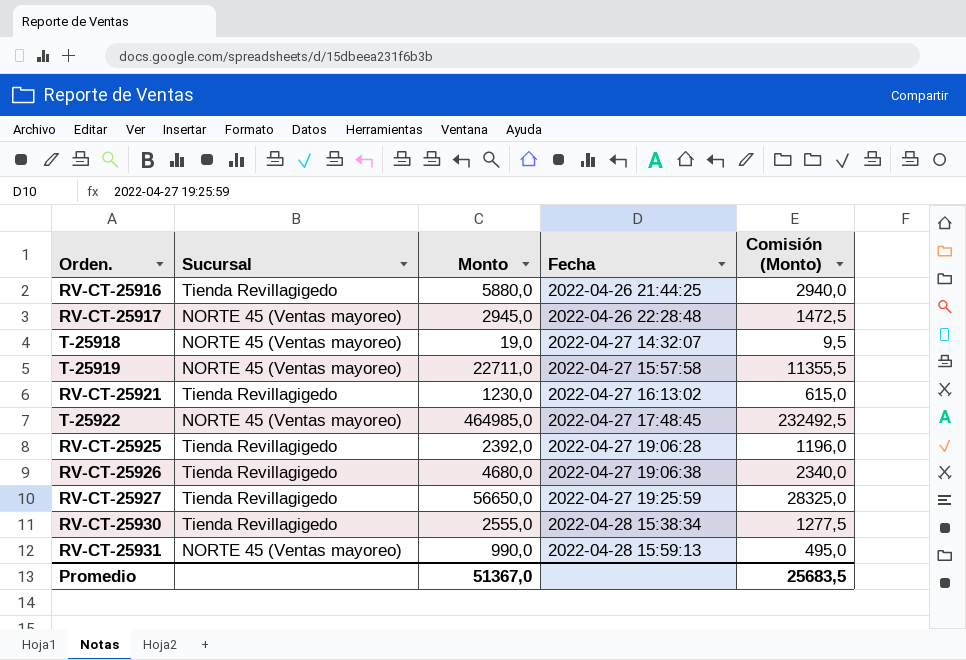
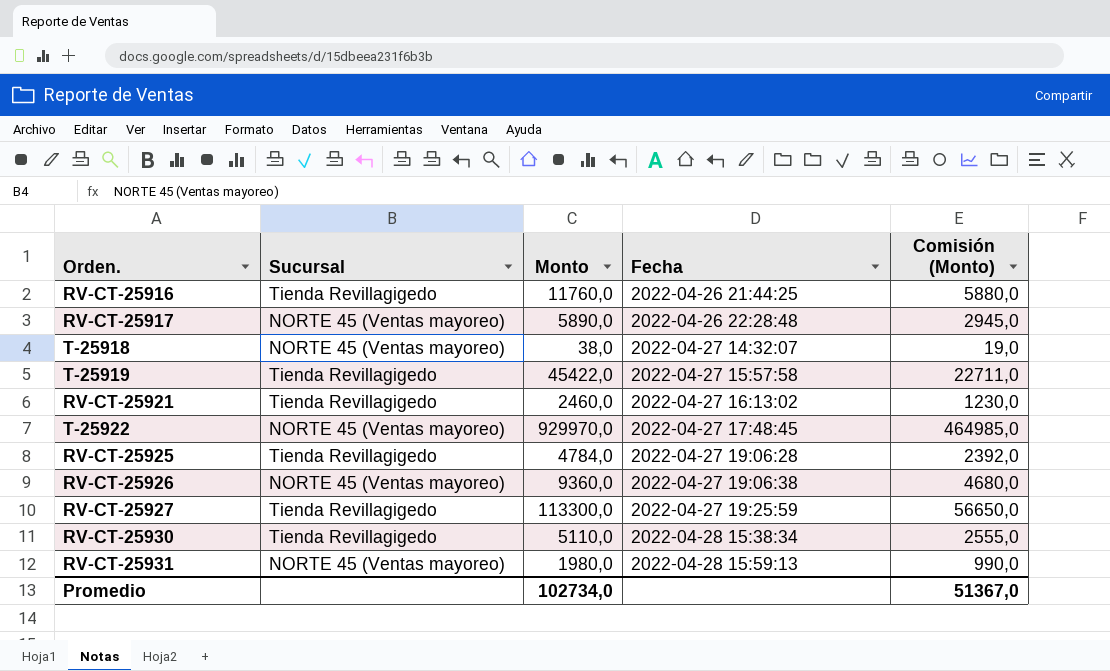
RV-CT-25916 | Monto: 5880,0 -> 11760,0
RV-CT-25916 | Comisión (Monto): 2940,0 -> 5880,0
RV-CT-25917 | Monto: 2945,0 -> 5890,0
RV-CT-25917 | Comisión (Monto): 1472,5 -> 2945,0
T-25918 | Monto: 19,0 -> 38,0
T-25918 | Comisión (Monto): 9,5 -> 19,0
T-25919 | Sucursal: NORTE 45 (Ventas mayoreo) -> Tienda Revillagigedo
T-25919 | Monto: 22711,0 -> 45422,0
T-25919 | Comisión (Monto): 11355,5 -> 22711,0
RV-CT-25921 | Monto: 1230,0 -> 2460,0
RV-CT-25921 | Comisión (Monto): 615,0 -> 1230,0
T-25922 | Monto: 464985,0 -> 929970,0
T-25922 | Comisión (Monto): 232492,5 -> 464985,0
RV-CT-25925 | Monto: 2392,0 -> 4784,0
RV-CT-25925 | Comisión (Monto): 1196,0 -> 2392,0
RV-CT-25926 | Sucursal: Tienda Revillagigedo -> NORTE 45 (Ventas mayoreo)
RV-CT-25926 | Monto: 4680,0 -> 9360,0
RV-CT-25926 | Comisión (Monto): 2340,0 -> 4680,0
RV-CT-25927 | Monto: 56650,0 -> 113300,0
RV-CT-25927 | Comisión (Monto): 28325,0 -> 56650,0
RV-CT-25930 | Monto: 2555,0 -> 5110,0
RV-CT-25930 | Comisión (Monto): 1277,5 -> 2555,0
RV-CT-25931 | Monto: 990,0 -> 1980,0
RV-CT-25931 | Comisión (Monto): 495,0 -> 990,0
Promedio | Monto: 51367,0 -> 102734,0
Promedio | Comisión (Monto): 25683,5 -> 51367,0

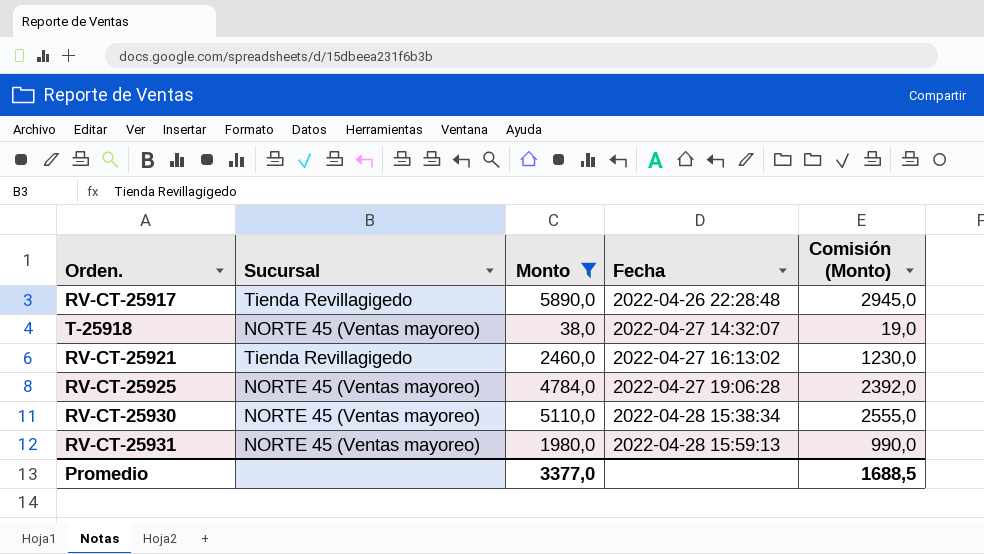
filter: none -> Monto <= 5890,0
RV-CT-25917 | Sucursal: NORTE 45 (Ventas mayoreo) -> Tienda Revillagigedo
RV-CT-25925 | Sucursal: Tienda Revillagigedo -> NORTE 45 (Ventas mayoreo)
RV-CT-25930 | Sucursal: Tienda Revillagigedo -> NORTE 45 (Ventas mayoreo)
Promedio | Monto: 102734,0 -> 3377,0
Promedio | Comisión (Monto): 51367,0 -> 1688,5

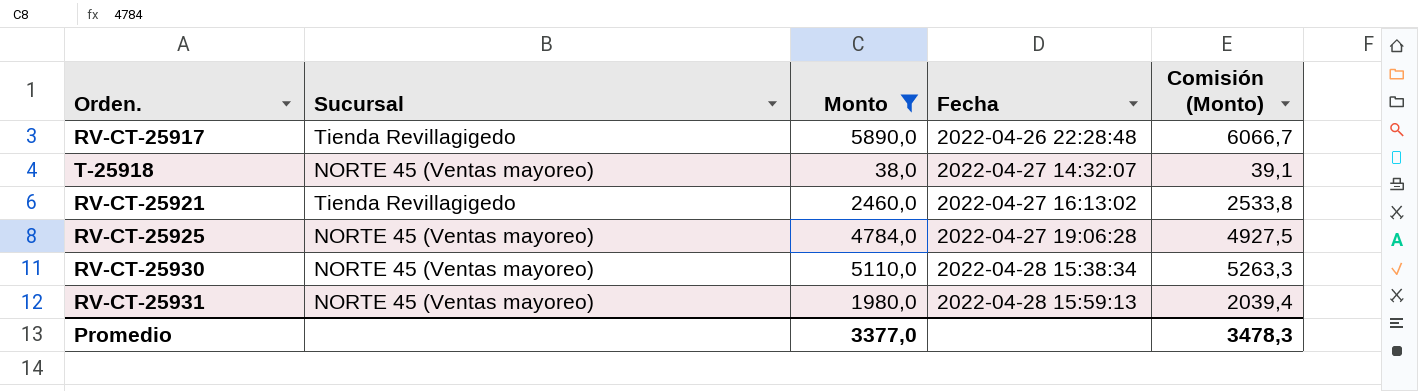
column Comisión (Monto) | formula: [Monto] * 0,5 -> [Monto] * 1,03
Promedio | Comisión (Monto): 1688,5 -> 3478,3

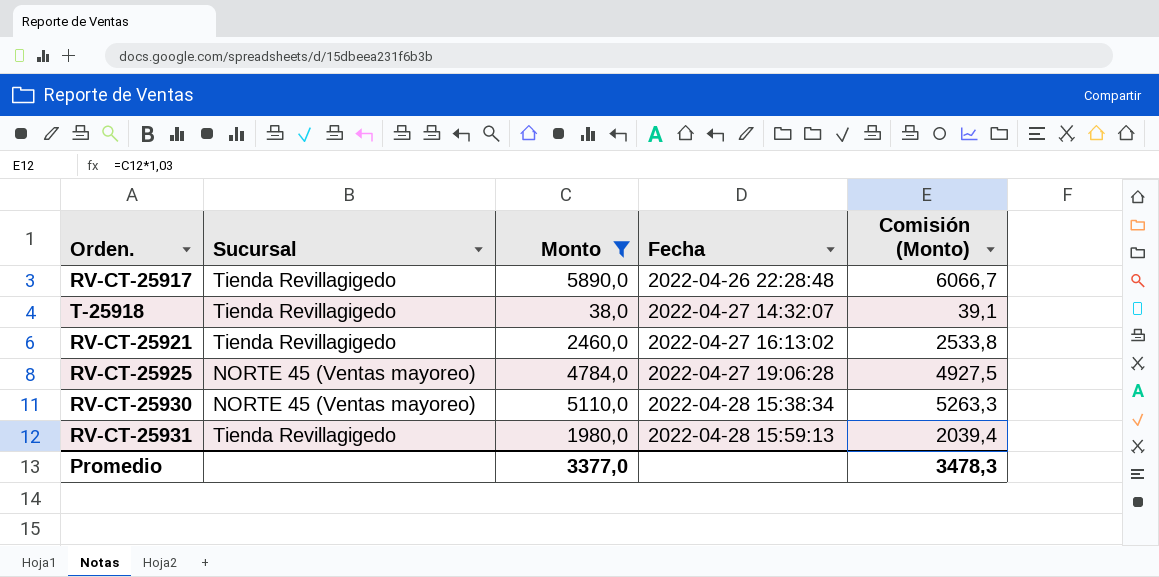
T-25918 | Sucursal: NORTE 45 (Ventas mayoreo) -> Tienda Revillagigedo
RV-CT-25931 | Sucursal: NORTE 45 (Ventas mayoreo) -> Tienda Revillagigedo

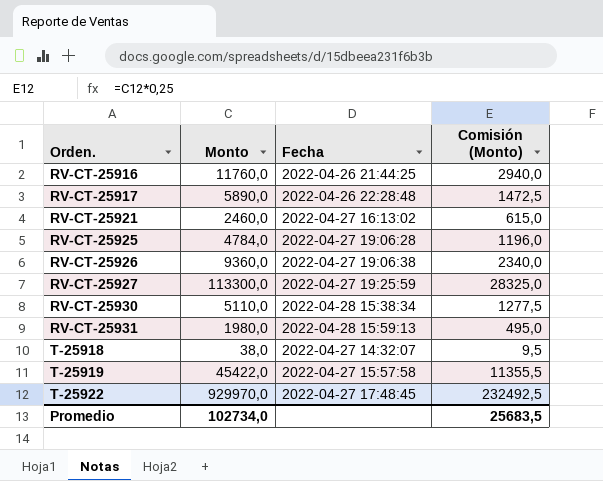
filter: Monto <= 5890,0 -> none
row order: Fecha ascending -> Orden. ascending
column Sucursal | position: 2 -> none
column Comisión (Monto) | formula: [Monto] * 1,03 -> [Monto] * 0,25
Promedio | Monto: 3377,0 -> 102734,0
Promedio | Comisión (Monto): 3478,3 -> 25683,5

